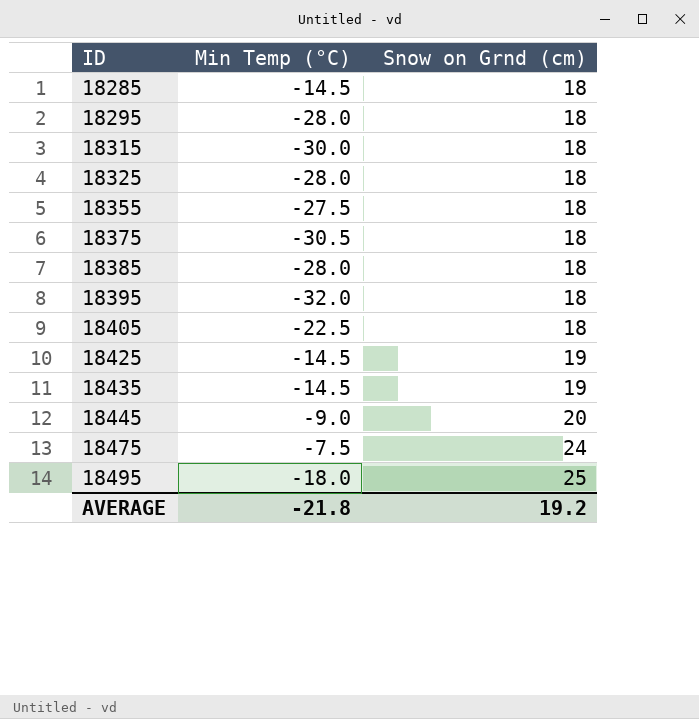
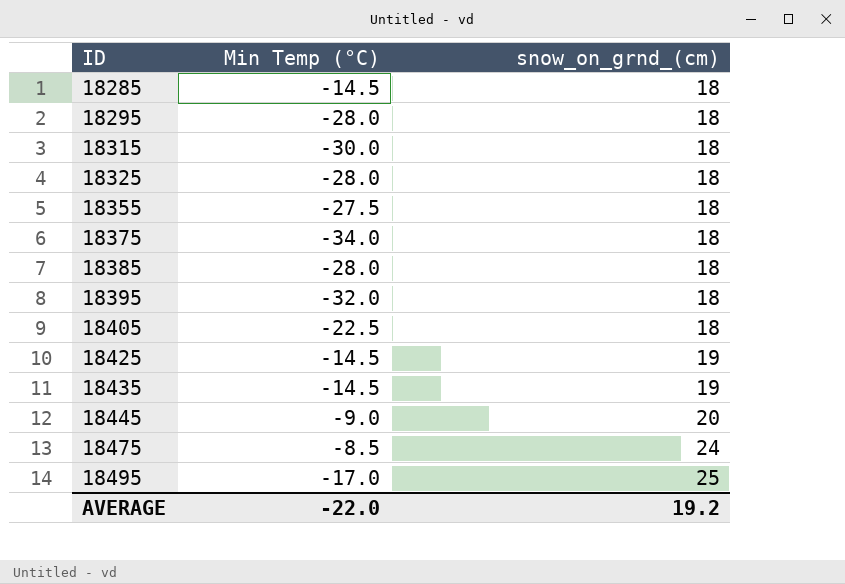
column name: Snow on Grnd (cm) -> snow_on_grnd_(cm)
18375 | Min Temp (°C): -30.5 -> -34.0
18475 | Min Temp (°C): -7.5 -> -8.5
18495 | Min Temp (°C): -18.0 -> -17.0
AVERAGE | Min Temp (°C): -21.8 -> -22.0

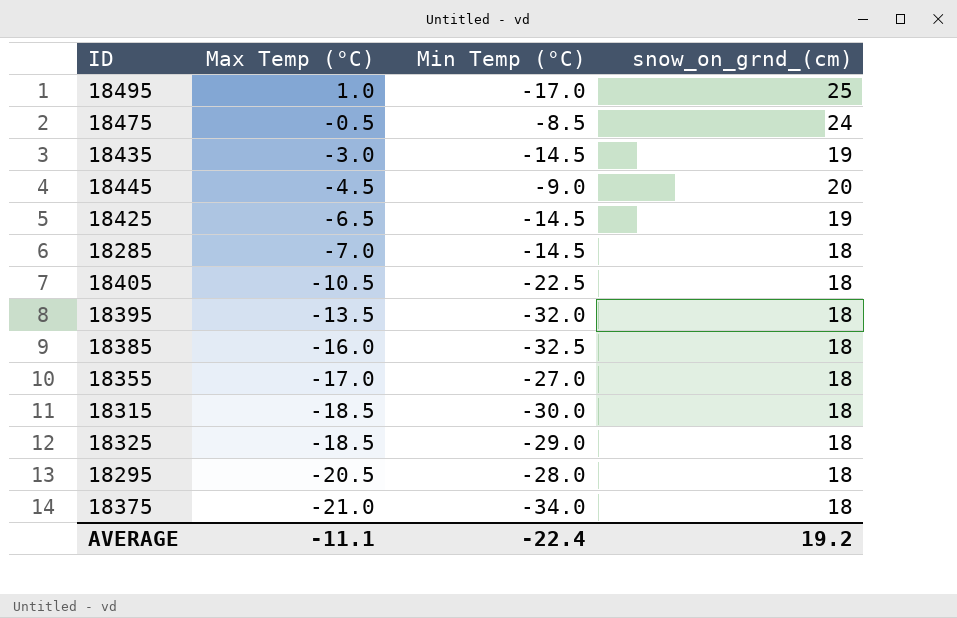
row order: ID ascending -> Max Temp (°C) descending
column Max Temp (°C) | position: none -> 2
18385 | Min Temp (°C): -28.0 -> -32.5
18355 | Min Temp (°C): -27.5 -> -27.0
18325 | Min Temp (°C): -28.0 -> -29.0
AVERAGE | Min Temp (°C): -22.0 -> -22.4

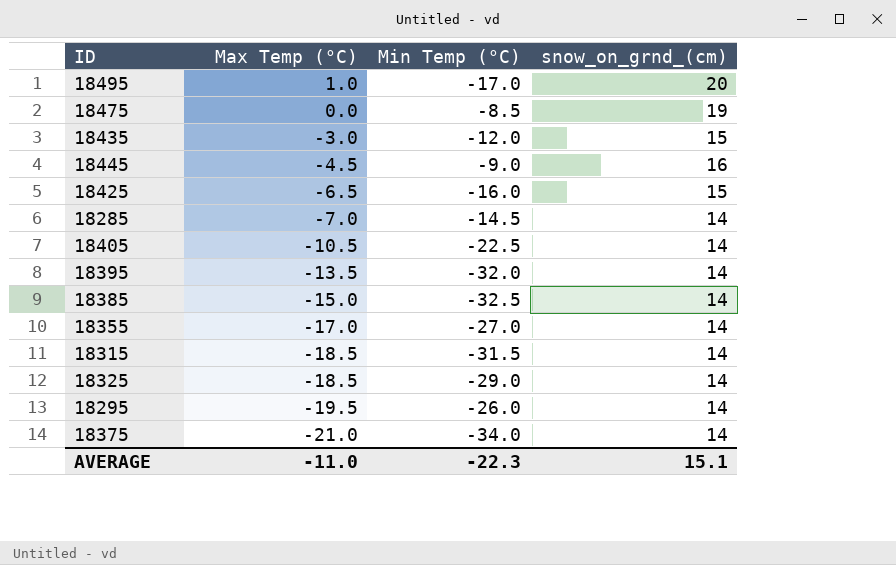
18495 | snow_on_grnd_(cm): 25 -> 20
18475 | Max Temp (°C): -0.5 -> 0.0
18475 | snow_on_grnd_(cm): 24 -> 19
18435 | Min Temp (°C): -14.5 -> -12.0
18435 | snow_on_grnd_(cm): 19 -> 15
18445 | snow_on_grnd_(cm): 20 -> 16
18425 | Min Temp (°C): -14.5 -> -16.0
18425 | snow_on_grnd_(cm): 19 -> 15
18285 | snow_on_grnd_(cm): 18 -> 14
18405 | snow_on_grnd_(cm): 18 -> 14
18395 | snow_on_grnd_(cm): 18 -> 14
18385 | Max Temp (°C): -16.0 -> -15.0
18385 | snow_on_grnd_(cm): 18 -> 14
18355 | snow_on_grnd_(cm): 18 -> 14
18315 | Min Temp (°C): -30.0 -> -31.5
18315 | snow_on_grnd_(cm): 18 -> 14
18325 | snow_on_grnd_(cm): 18 -> 14
18295 | Max Temp (°C): -20.5 -> -19.5
18295 | Min Temp (°C): -28.0 -> -26.0
18295 | snow_on_grnd_(cm): 18 -> 14
18375 | snow_on_grnd_(cm): 18 -> 14
AVERAGE | Max Temp (°C): -11.1 -> -11.0
AVERAGE | Min Temp (°C): -22.4 -> -22.3
AVERAGE | snow_on_grnd_(cm): 19.2 -> 15.1

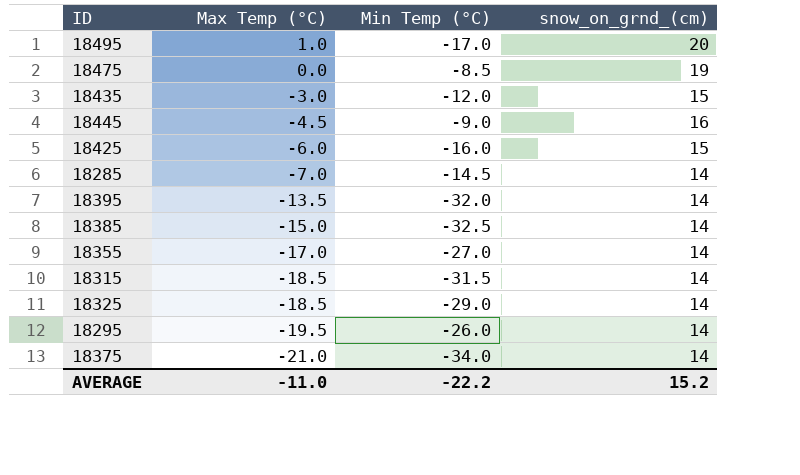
row 18405: -10.5 | -22.5 | 14 -> none
18425 | Max Temp (°C): -6.5 -> -6.0
AVERAGE | Min Temp (°C): -22.3 -> -22.2
AVERAGE | snow_on_grnd_(cm): 15.1 -> 15.2

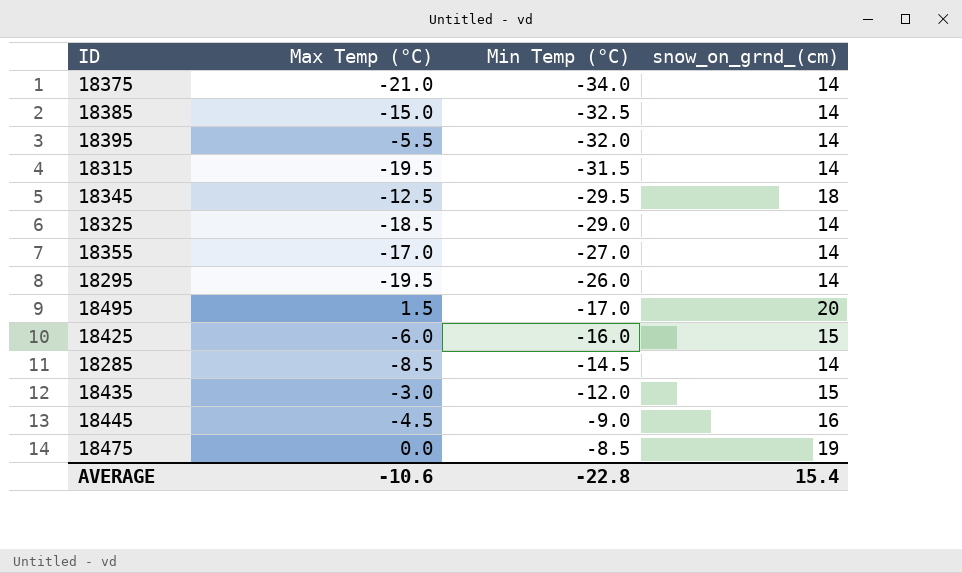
row order: Max Temp (°C) descending -> Min Temp (°C) ascending
18395 | Max Temp (°C): -13.5 -> -5.5
18315 | Max Temp (°C): -18.5 -> -19.5
row 18345: none -> -12.5 | -29.5 | 18
18495 | Max Temp (°C): 1.0 -> 1.5
18285 | Max Temp (°C): -7.0 -> -8.5
AVERAGE | Max Temp (°C): -11.0 -> -10.6
AVERAGE | Min Temp (°C): -22.2 -> -22.8
AVERAGE | snow_on_grnd_(cm): 15.2 -> 15.4

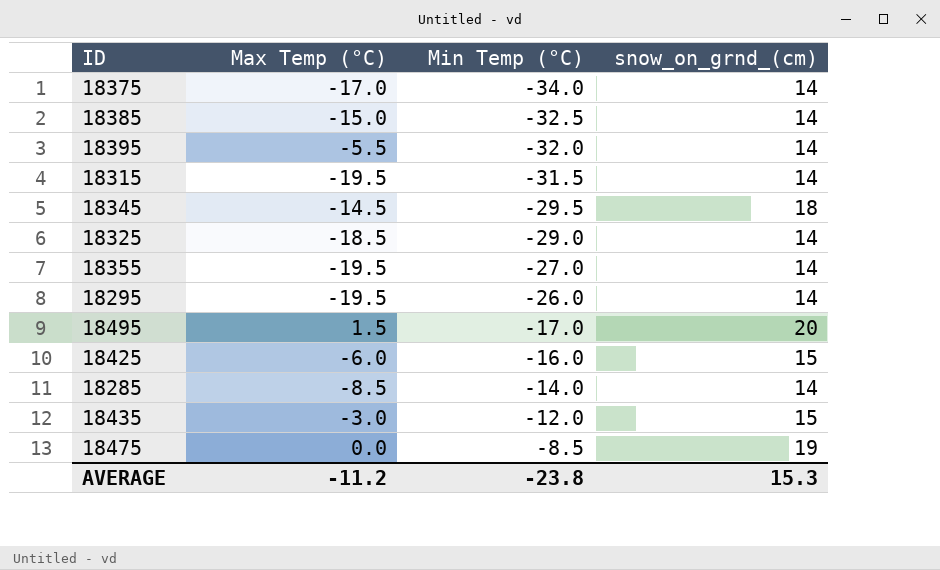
row 18445: -4.5 | -9.0 | 16 -> none
18375 | Max Temp (°C): -21.0 -> -17.0
18345 | Max Temp (°C): -12.5 -> -14.5
18355 | Max Temp (°C): -17.0 -> -19.5
18285 | Min Temp (°C): -14.5 -> -14.0
AVERAGE | Max Temp (°C): -10.6 -> -11.2
AVERAGE | Min Temp (°C): -22.8 -> -23.8
AVERAGE | snow_on_grnd_(cm): 15.4 -> 15.3

